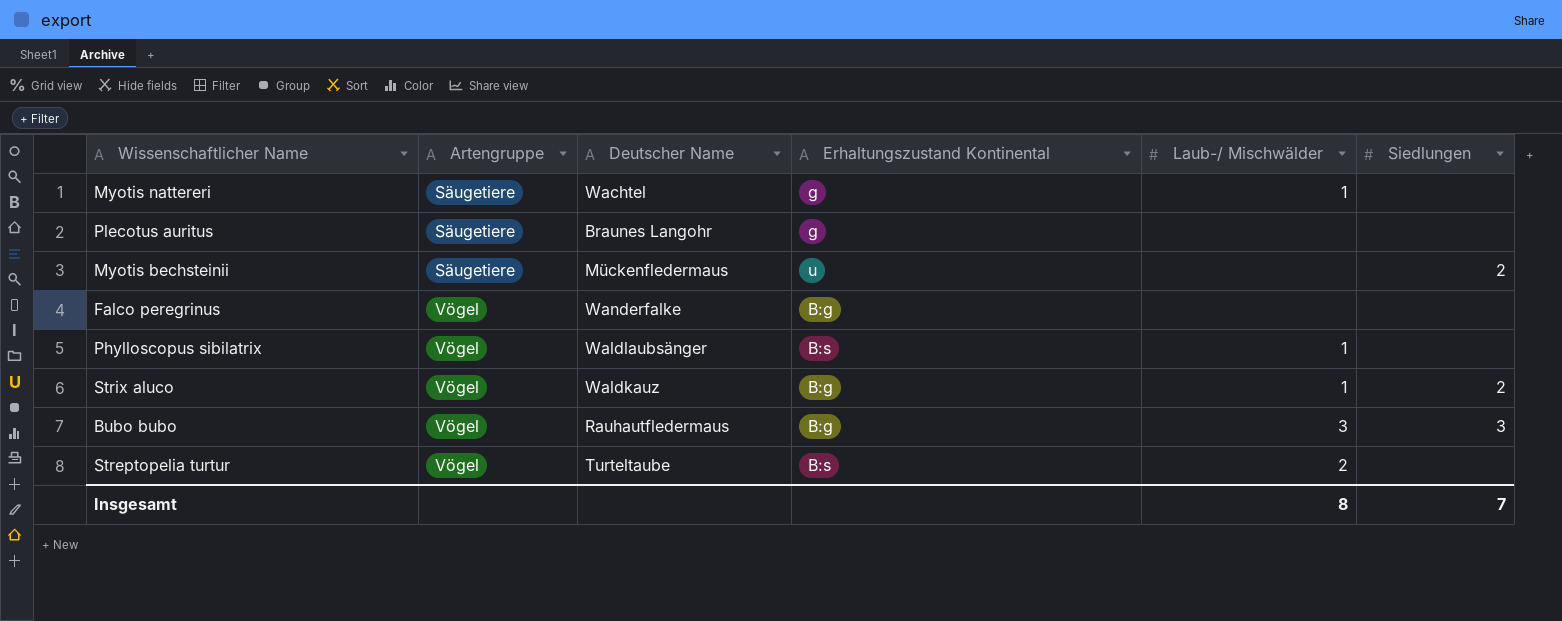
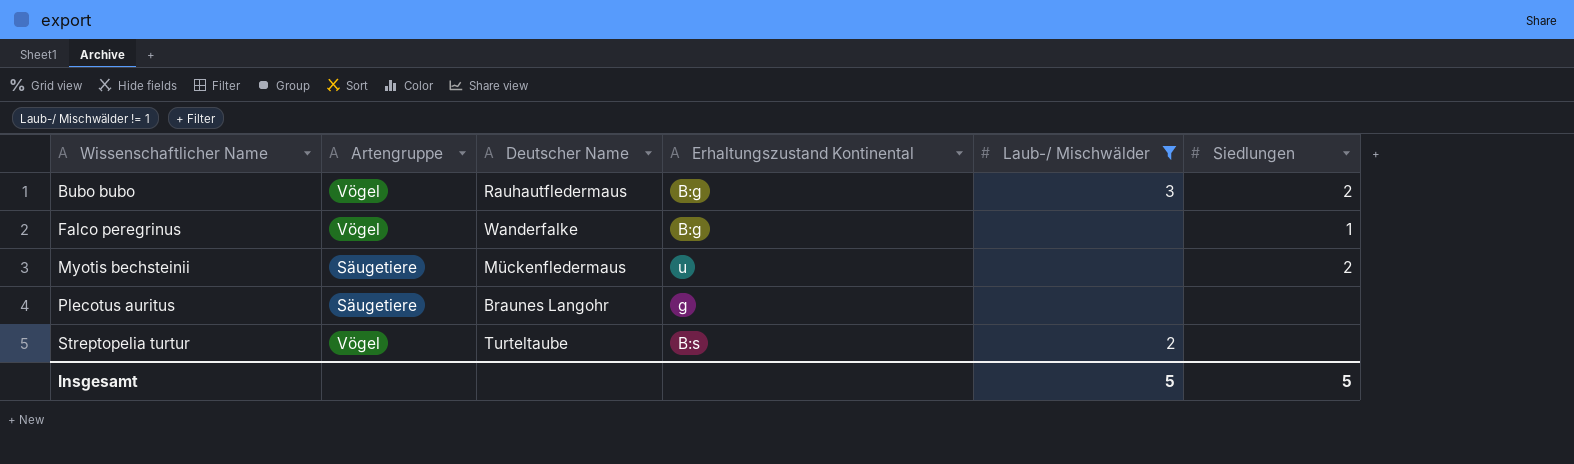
filter: none -> Laub-/ Mischwälder != 1
row order: Artengruppe ascending -> Wissenschaftlicher Name ascending
Bubo bubo | Siedlungen: 3 -> 2
Falco peregrinus | Siedlungen: none -> 1
Insgesamt | Laub-/ Mischwälder: 8 -> 5
Insgesamt | Siedlungen: 7 -> 5

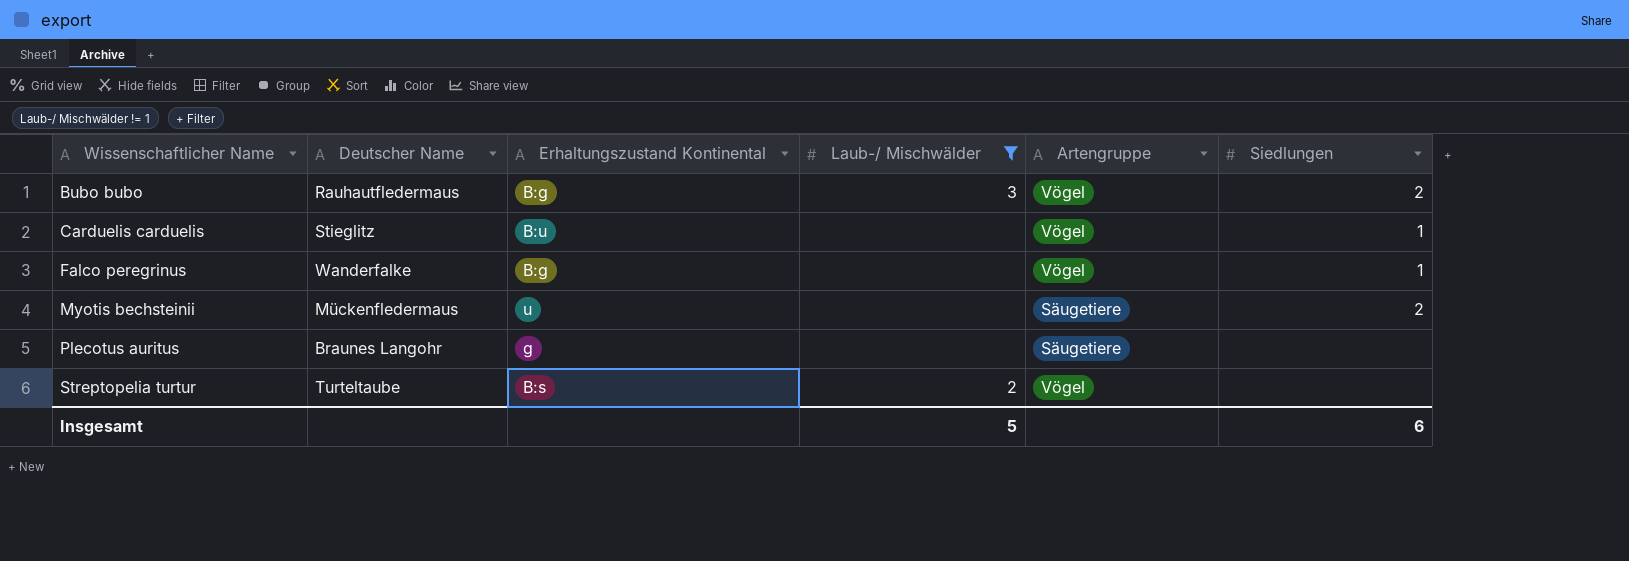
column Artengruppe | position: 2 -> 5
row Carduelis carduelis: none -> Stieglitz | B:u | none | Vögel | 1
Insgesamt | Siedlungen: 5 -> 6

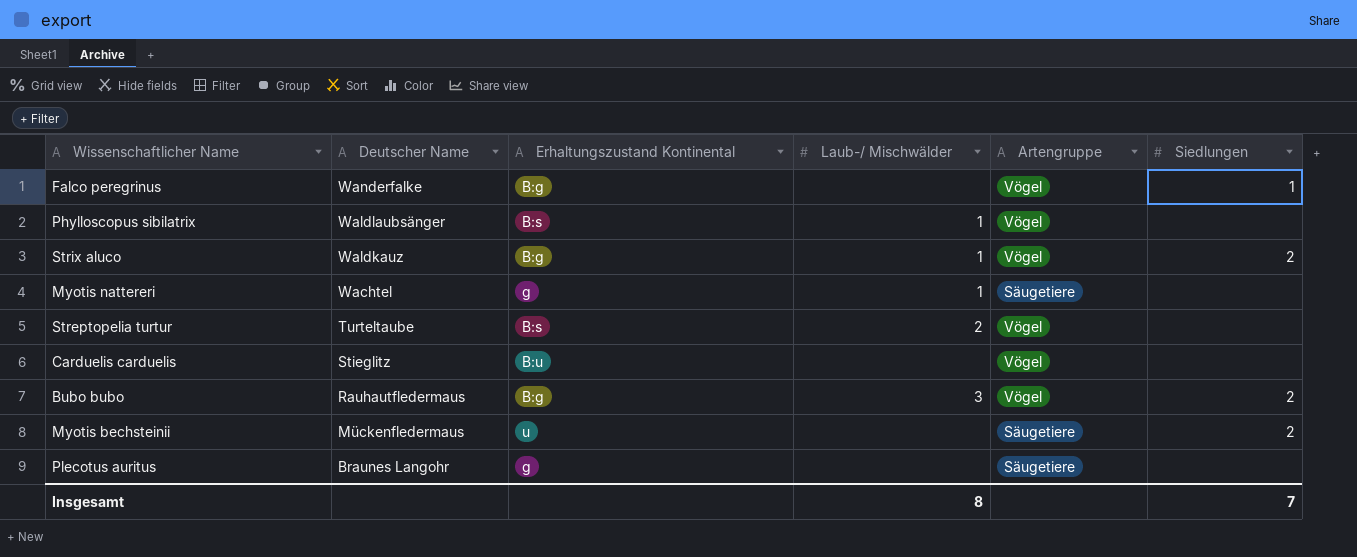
filter: Laub-/ Mischwälder != 1 -> none
row order: Wissenschaftlicher Name ascending -> Deutscher Name descending
Carduelis carduelis | Siedlungen: 1 -> none
Insgesamt | Laub-/ Mischwälder: 5 -> 8
Insgesamt | Siedlungen: 6 -> 7

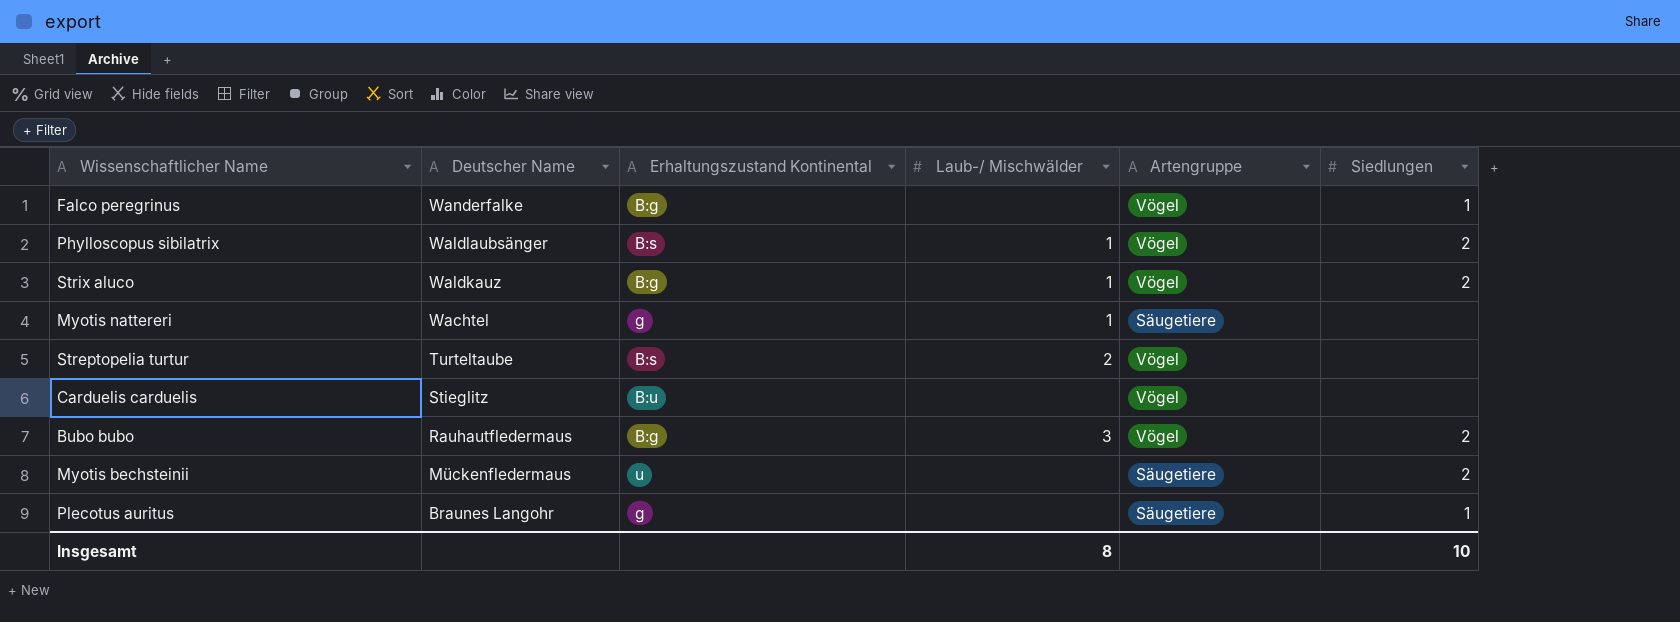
Phylloscopus sibilatrix | Siedlungen: none -> 2
Plecotus auritus | Siedlungen: none -> 1
Insgesamt | Siedlungen: 7 -> 10

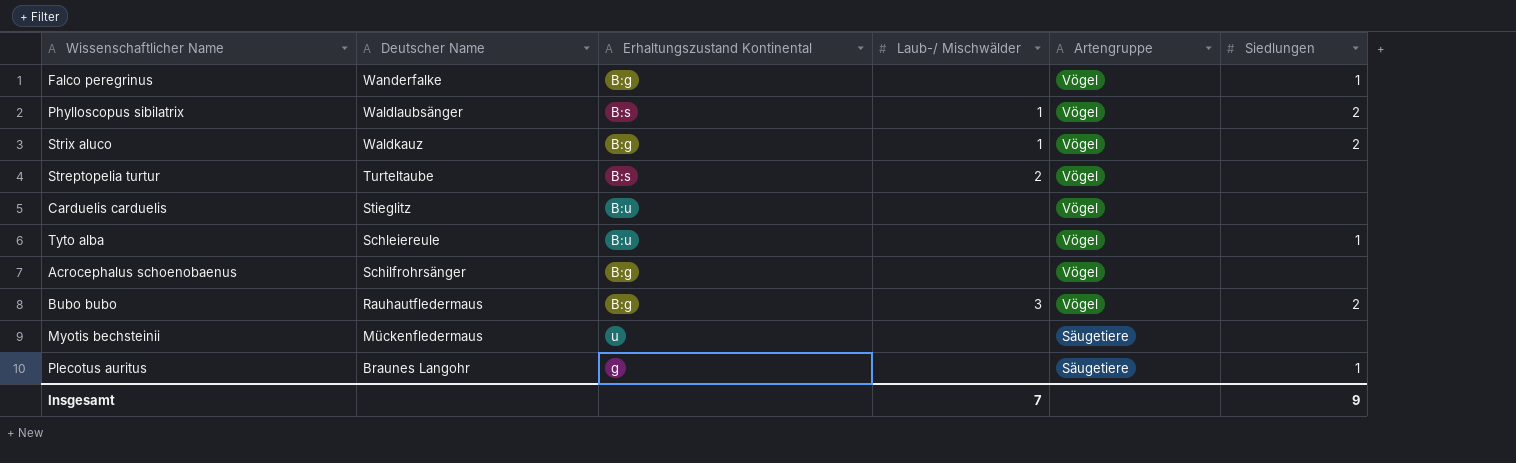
row Myotis nattereri: Wachtel | g | 1 | Säugetiere | none -> none
row Tyto alba: none -> Schleiereule | B:u | none | Vögel | 1
row Acrocephalus schoenobaenus: none -> Schilfrohrsänger | B:g | none | Vögel | none
Myotis bechsteinii | Siedlungen: 2 -> none
Insgesamt | Laub-/ Mischwälder: 8 -> 7
Insgesamt | Siedlungen: 10 -> 9

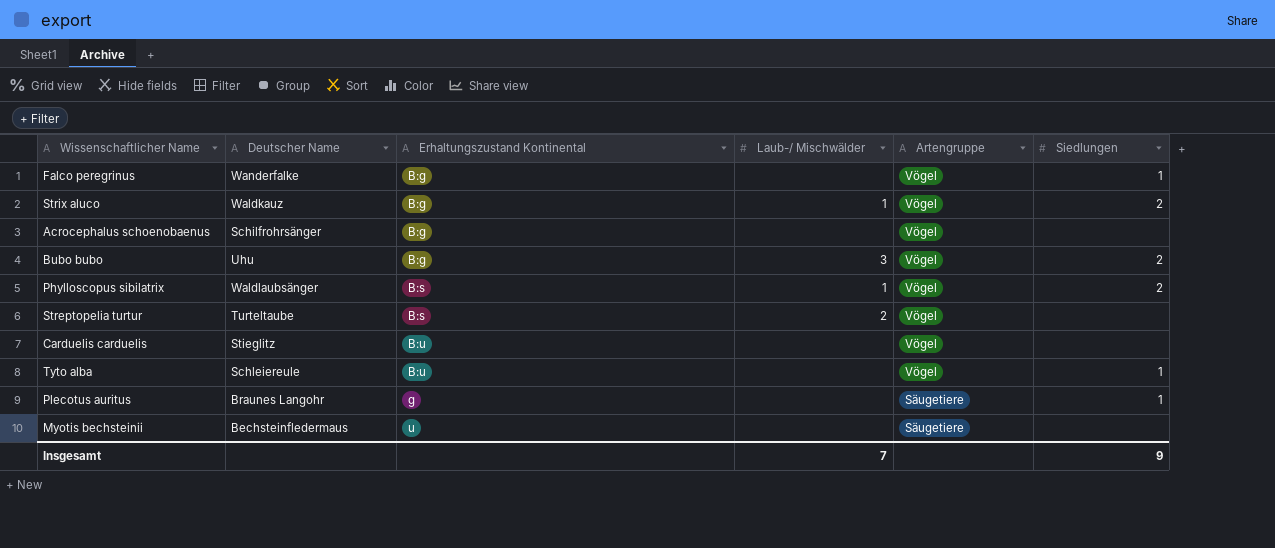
row order: Deutscher Name descending -> Erhaltungszustand Kontinental ascending
Bubo bubo | Deutscher Name: Rauhautfledermaus -> Uhu
Myotis bechsteinii | Deutscher Name: Mückenfledermaus -> Bechsteinfledermaus

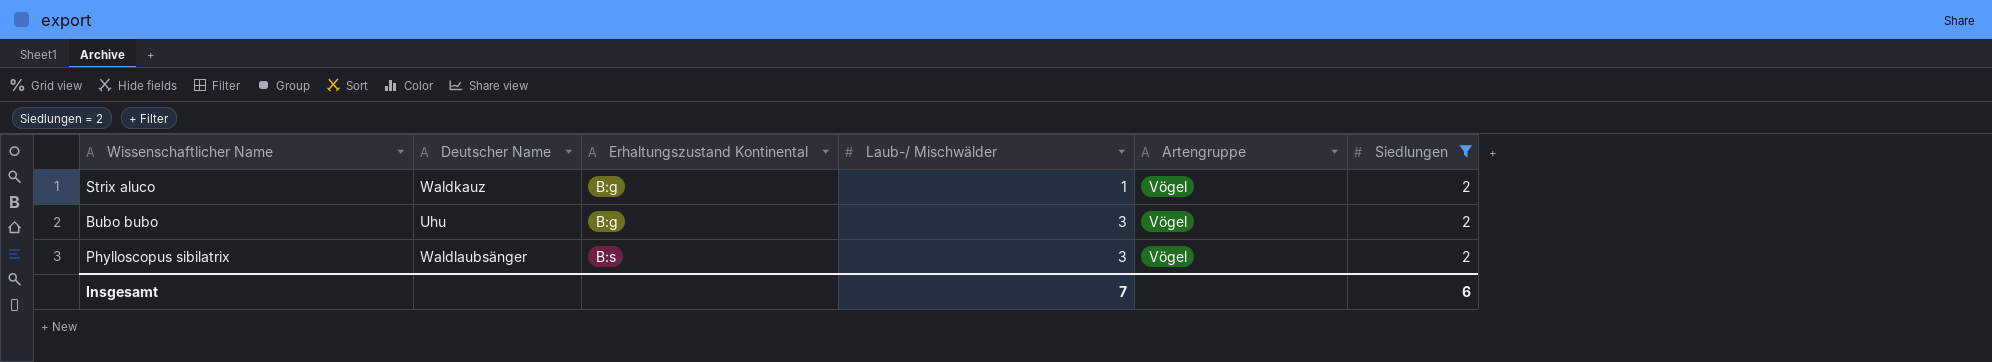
filter: none -> Siedlungen = 2
Phylloscopus sibilatrix | Laub-/ Mischwälder: 1 -> 3
Insgesamt | Siedlungen: 9 -> 6

